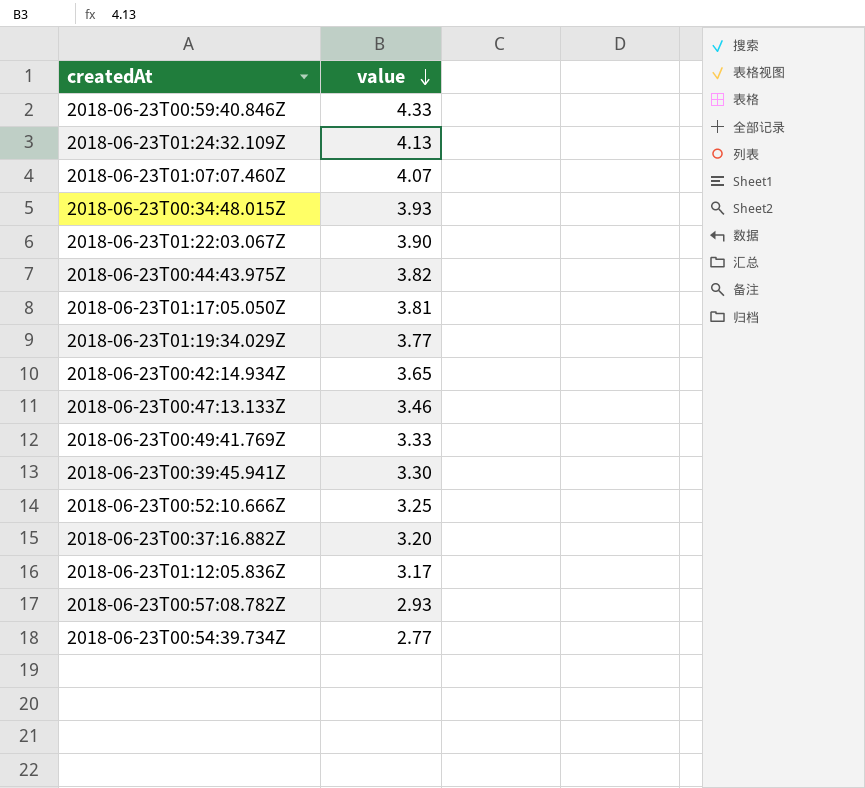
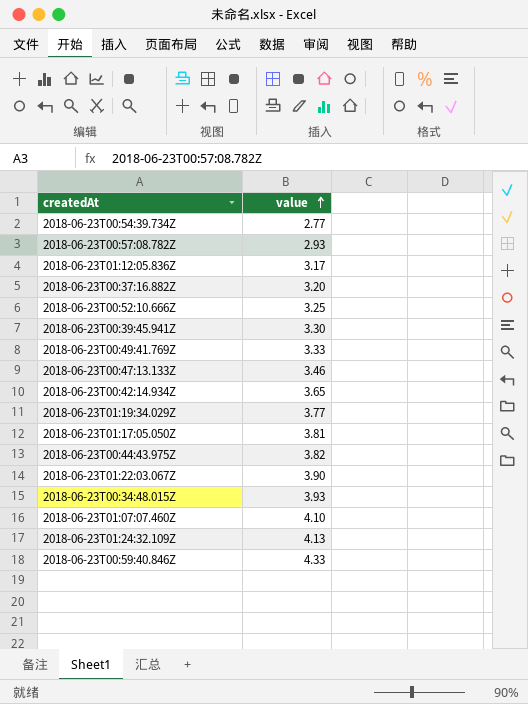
row order: value descending -> value ascending
2018-06-23T01:07:07.460Z | value: 4.07 -> 4.10

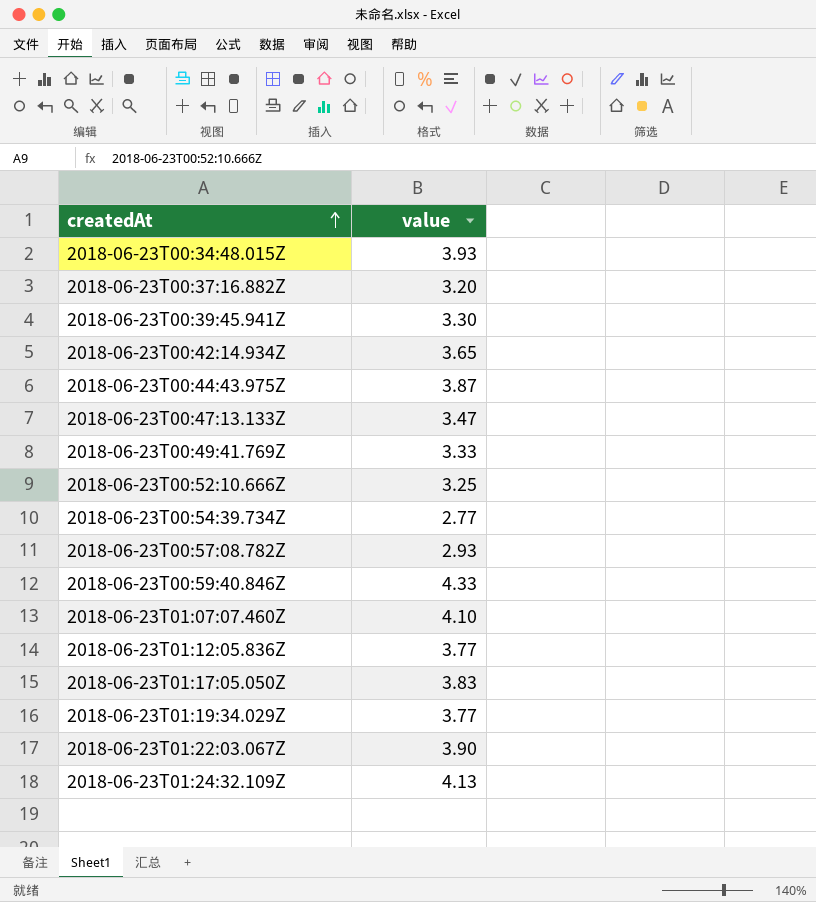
row order: value ascending -> createdAt ascending
2018-06-23T00:44:43.975Z | value: 3.82 -> 3.87
2018-06-23T00:47:13.133Z | value: 3.46 -> 3.47
2018-06-23T01:12:05.836Z | value: 3.17 -> 3.77
2018-06-23T01:17:05.050Z | value: 3.81 -> 3.83

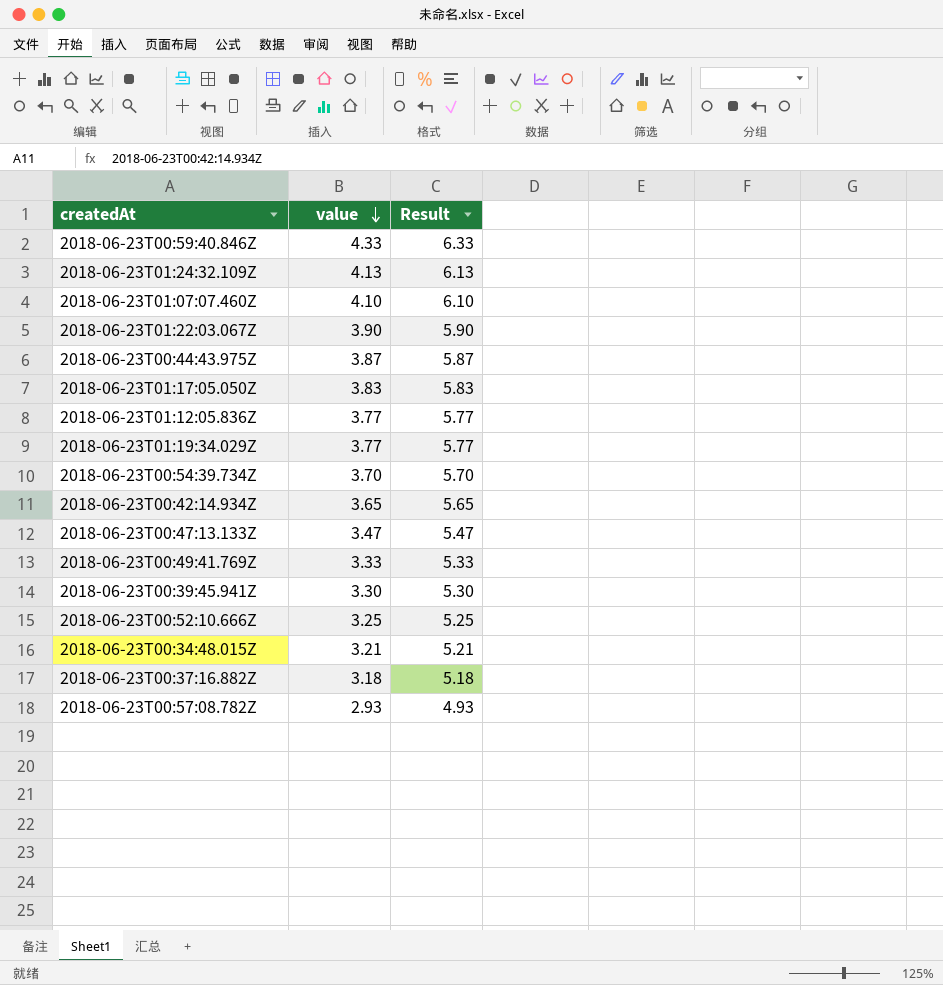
row order: createdAt ascending -> value descending
column Result | formula: none -> [value] + 2
2018-06-23T00:54:39.734Z | value: 2.77 -> 3.70
2018-06-23T00:34:48.015Z | value: 3.93 -> 3.21
2018-06-23T00:37:16.882Z | value: 3.20 -> 3.18

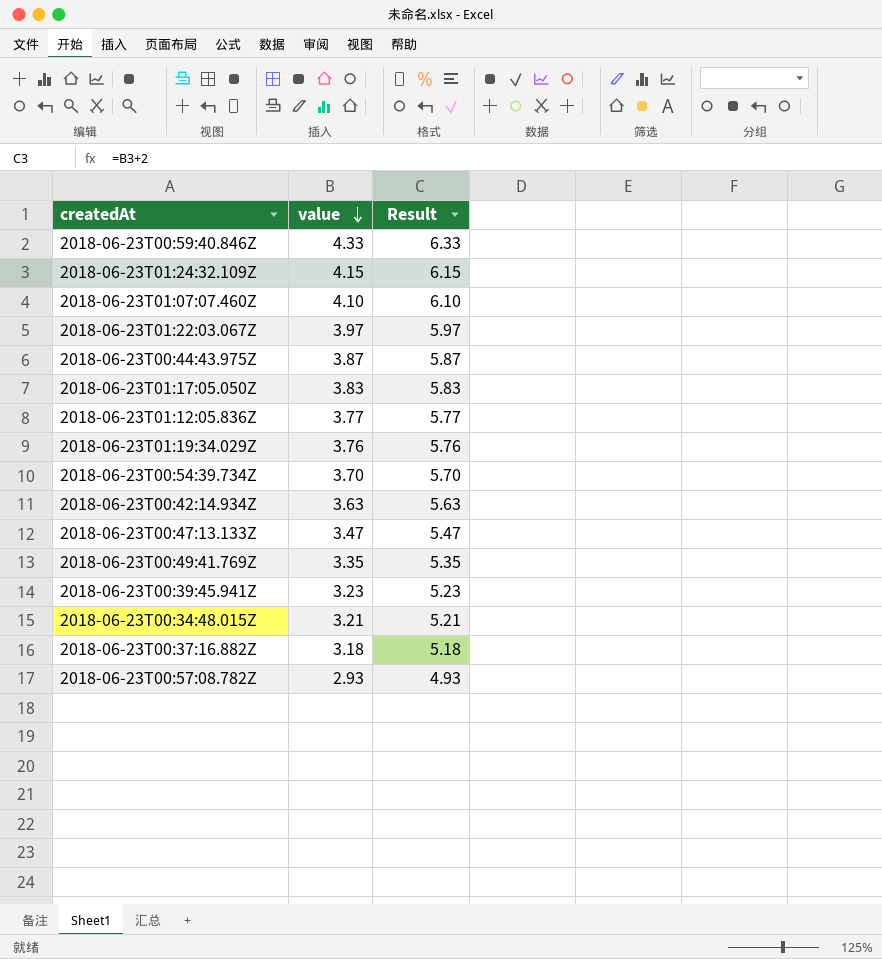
row 2018-06-23T00:52:10.666Z: 3.25 | 5.25 -> none
2018-06-23T01:24:32.109Z | value: 4.13 -> 4.15
2018-06-23T01:24:32.109Z | Result: 6.13 -> 6.15
2018-06-23T01:22:03.067Z | value: 3.90 -> 3.97
2018-06-23T01:22:03.067Z | Result: 5.90 -> 5.97
2018-06-23T01:19:34.029Z | value: 3.77 -> 3.76
2018-06-23T01:19:34.029Z | Result: 5.77 -> 5.76
2018-06-23T00:42:14.934Z | value: 3.65 -> 3.63
2018-06-23T00:42:14.934Z | Result: 5.65 -> 5.63
2018-06-23T00:49:41.769Z | value: 3.33 -> 3.35
2018-06-23T00:49:41.769Z | Result: 5.33 -> 5.35
2018-06-23T00:39:45.941Z | value: 3.30 -> 3.23
2018-06-23T00:39:45.941Z | Result: 5.30 -> 5.23

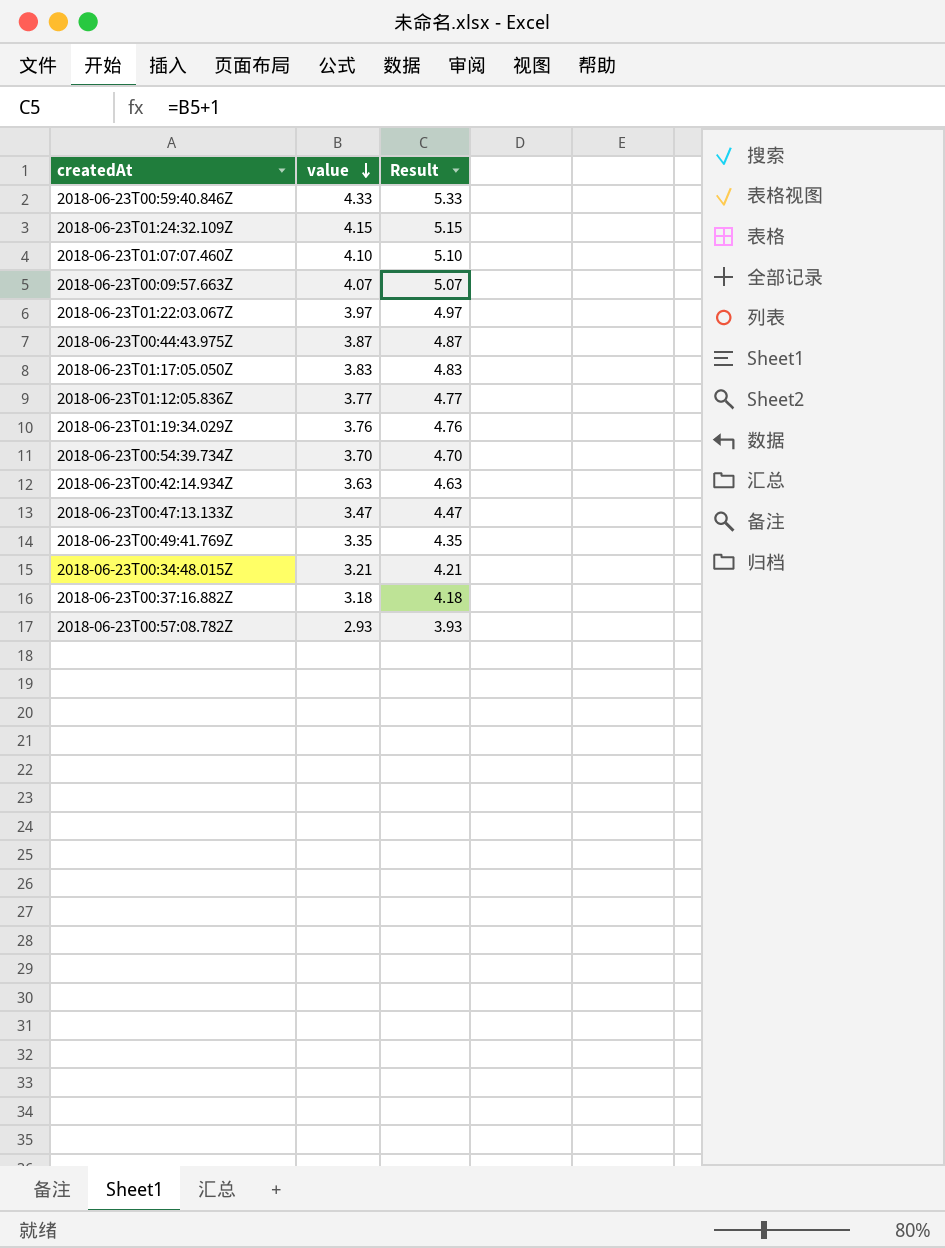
column Result | formula: [value] + 2 -> [value] + 1
row 2018-06-23T00:39:45.941Z: 3.23 | 5.23 -> none
row 2018-06-23T00:09:57.663Z: none -> 4.07 | 5.07

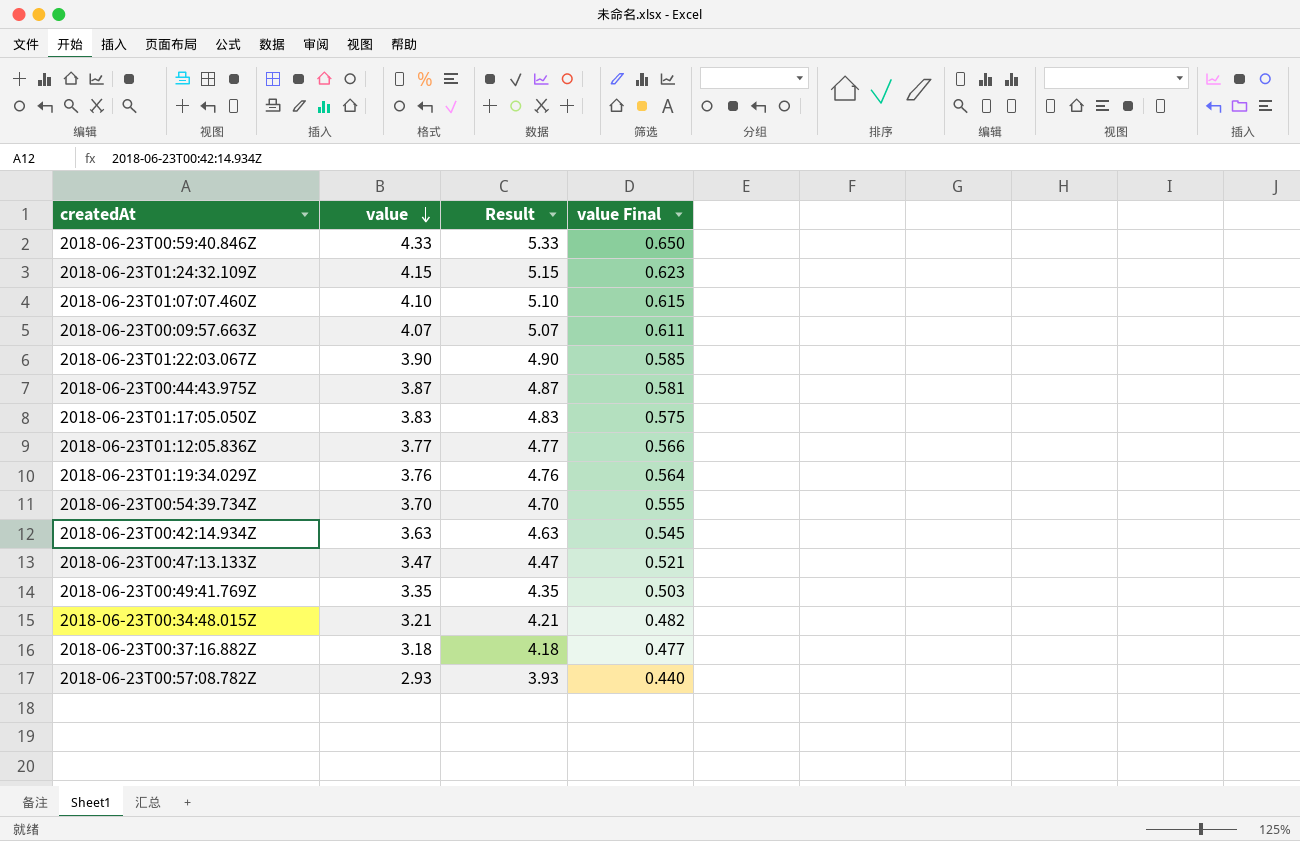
column value Final | formula: none -> [value] * 0.15
2018-06-23T01:22:03.067Z | value: 3.97 -> 3.90
2018-06-23T01:22:03.067Z | Result: 4.97 -> 4.90

